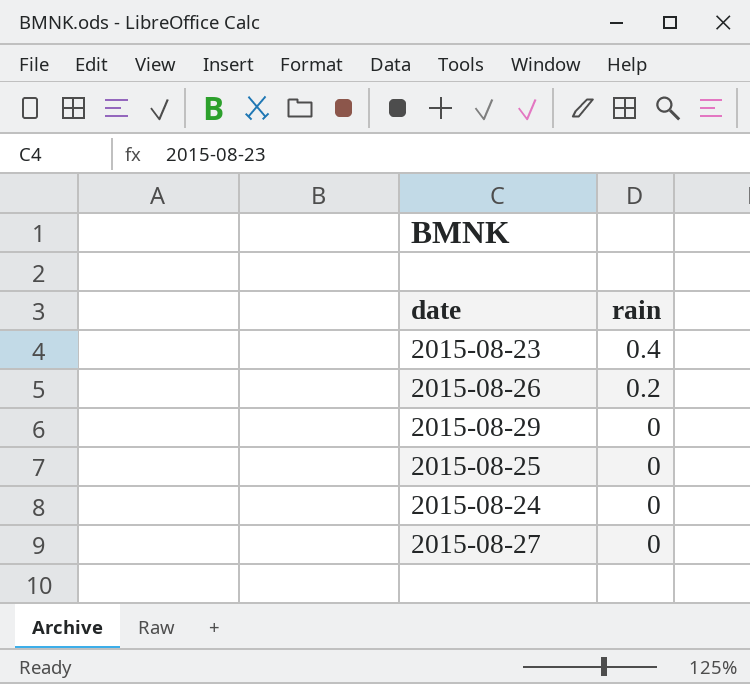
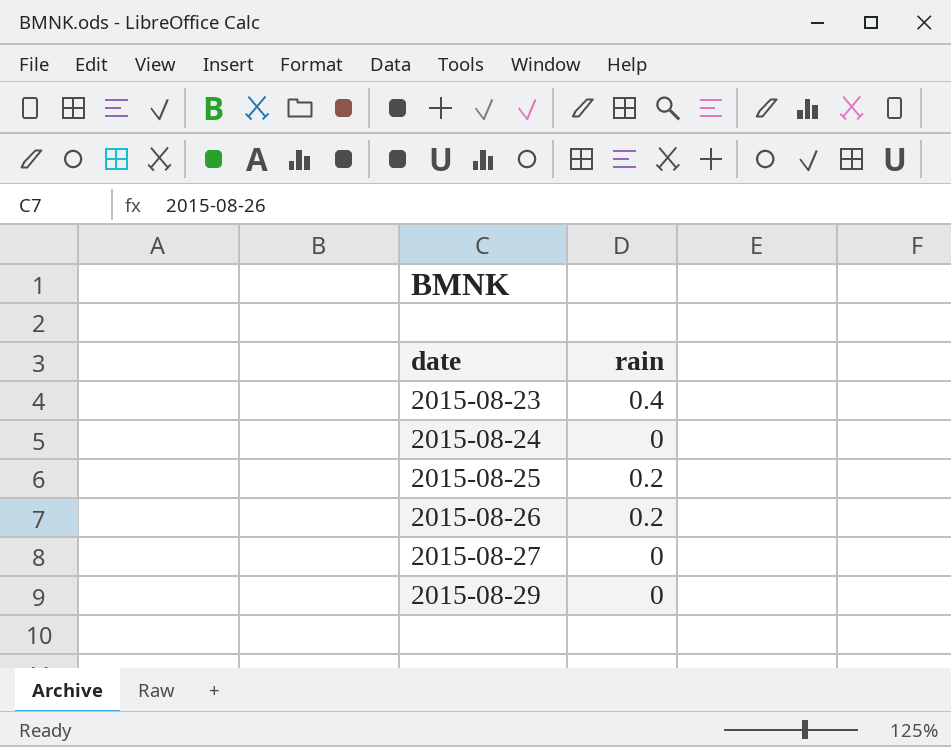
row order: rain descending -> date ascending
2015-08-25 | rain: 0 -> 0.2

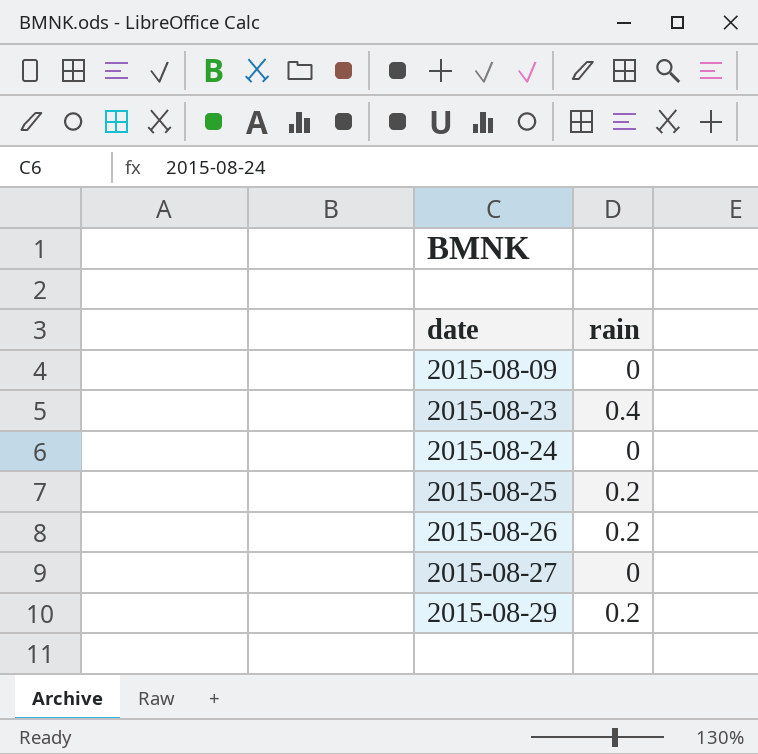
row 2015-08-09: none -> 0
2015-08-29 | rain: 0 -> 0.2

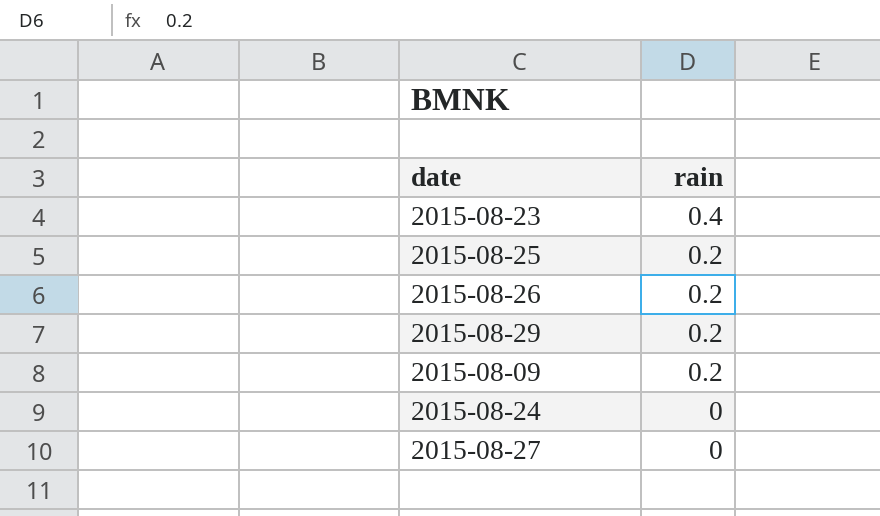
row order: date ascending -> rain descending
2015-08-09 | rain: 0 -> 0.2

